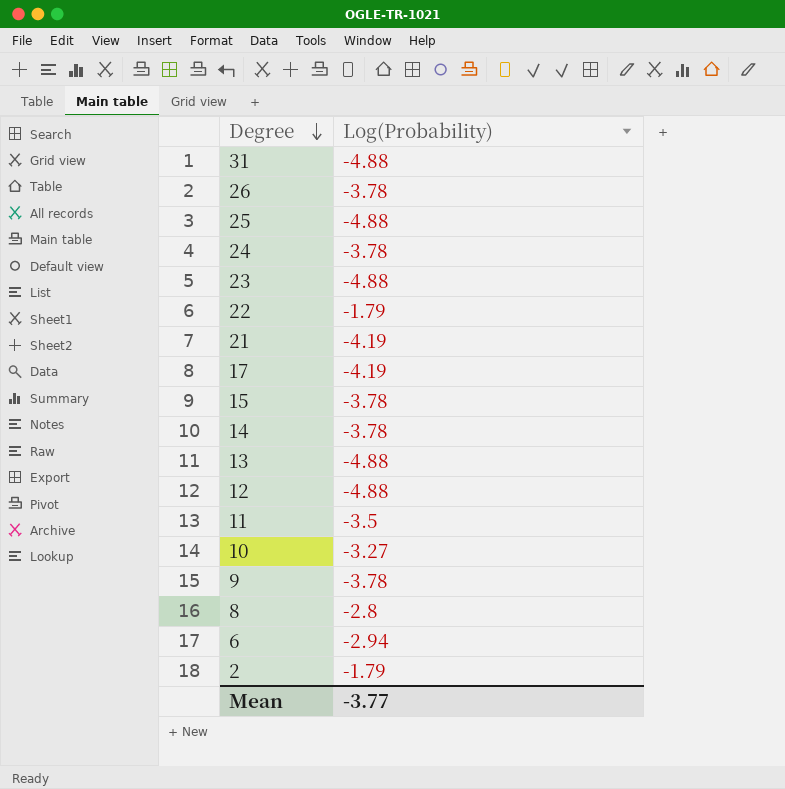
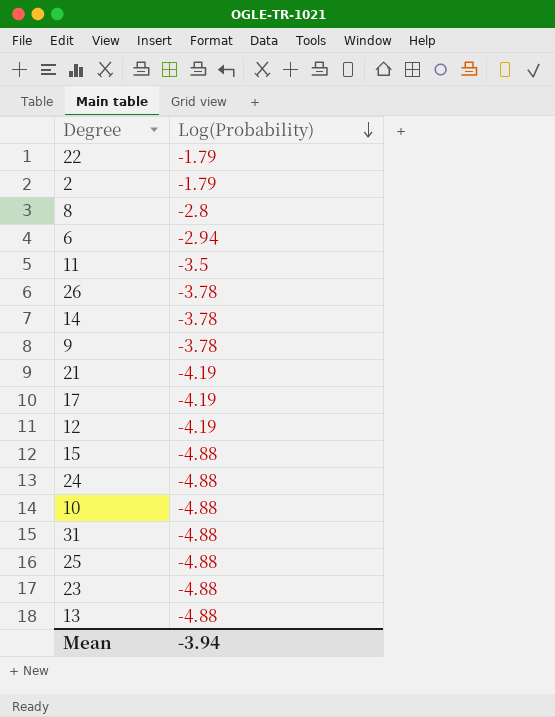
row order: Degree descending -> Log(Probability) descending
12 | Log(Probability): -4.88 -> -4.19
15 | Log(Probability): -3.78 -> -4.88
24 | Log(Probability): -3.78 -> -4.88
10 | Log(Probability): -3.27 -> -4.88
Mean | Log(Probability): -3.77 -> -3.94

